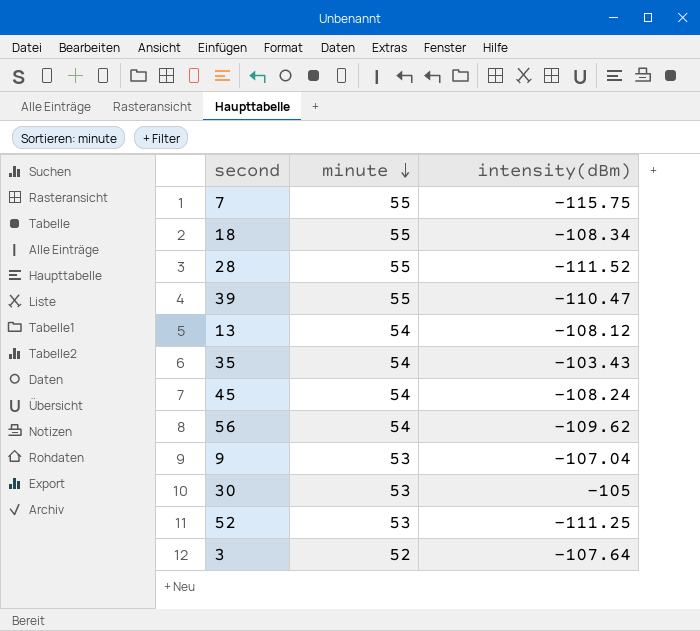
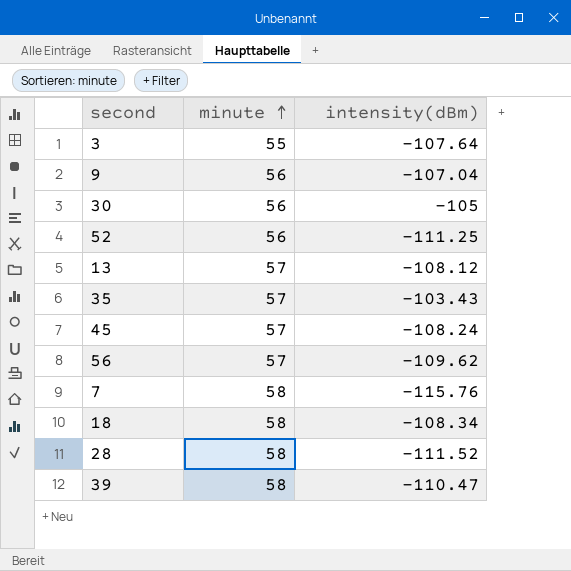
row order: minute descending -> minute ascending
3 | minute: 52 -> 55
9 | minute: 53 -> 56
30 | minute: 53 -> 56
52 | minute: 53 -> 56
13 | minute: 54 -> 57
35 | minute: 54 -> 57
45 | minute: 54 -> 57
56 | minute: 54 -> 57
7 | minute: 55 -> 58
7 | intensity(dBm): -115.75 -> -115.76
18 | minute: 55 -> 58
28 | minute: 55 -> 58
39 | minute: 55 -> 58

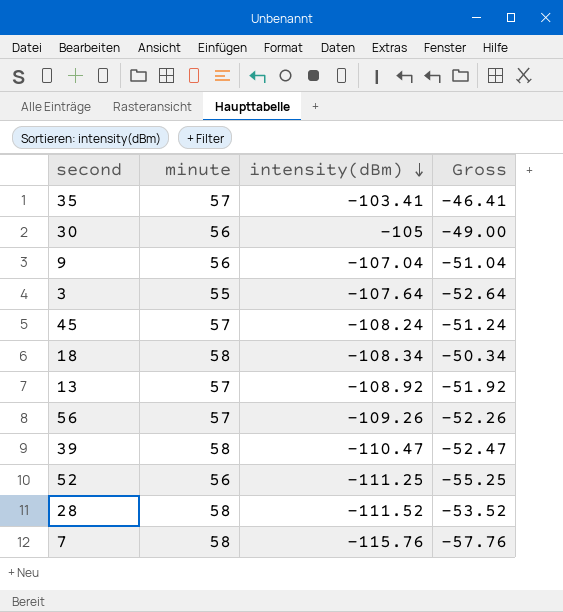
row order: minute ascending -> intensity(dBm) descending
column Gross | formula: none -> [minute] + [intensity(dBm)]
35 | intensity(dBm): -103.43 -> -103.41
13 | intensity(dBm): -108.12 -> -108.92
56 | intensity(dBm): -109.62 -> -109.26

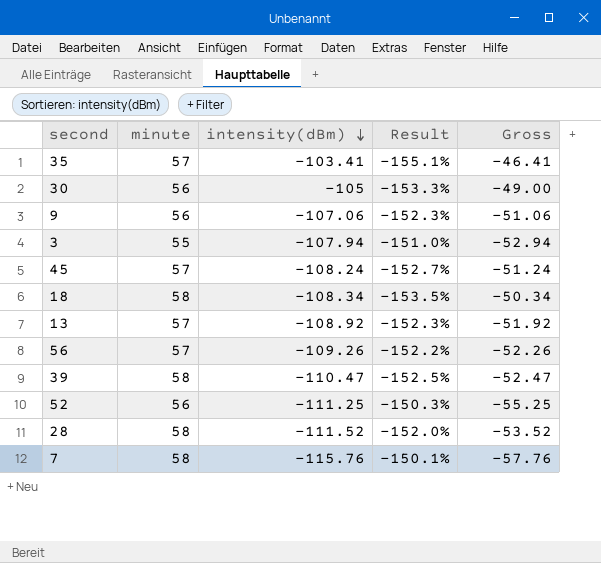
column Result | formula: none -> ([minute] - [intensity(dBm)]) / [intensity(dBm)]
9 | intensity(dBm): -107.04 -> -107.06
9 | Gross: -51.04 -> -51.06
3 | intensity(dBm): -107.64 -> -107.94
3 | Gross: -52.64 -> -52.94

